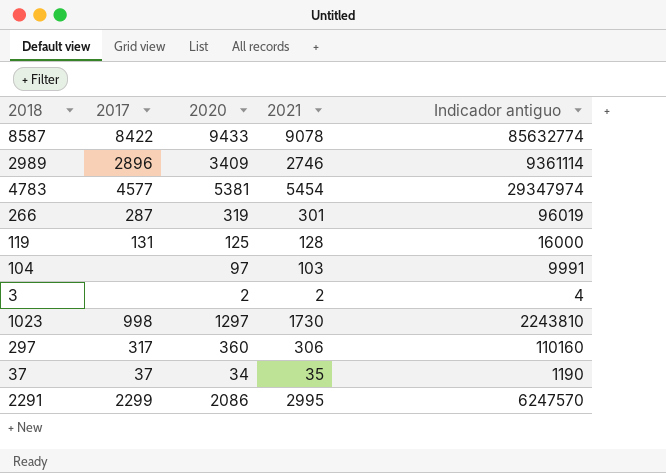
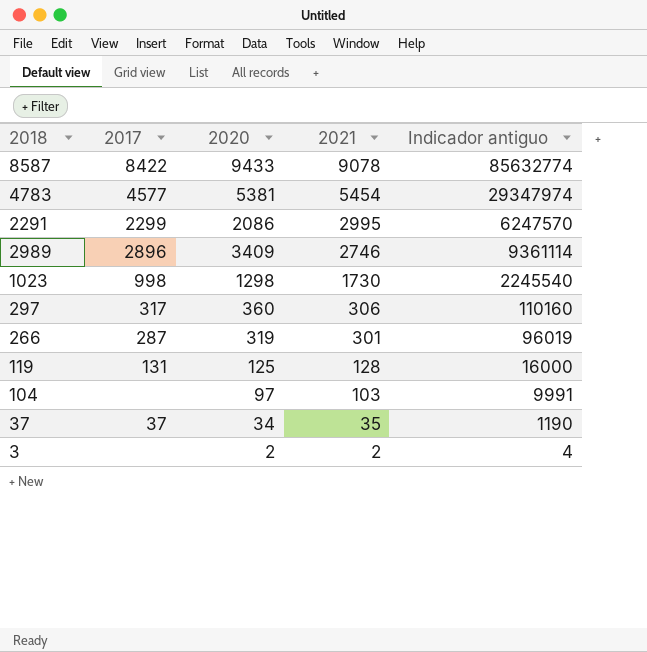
row order: none -> 2021 descending
1023 | 2020: 1297 -> 1298
1023 | Indicador antiguo: 2243810 -> 2245540

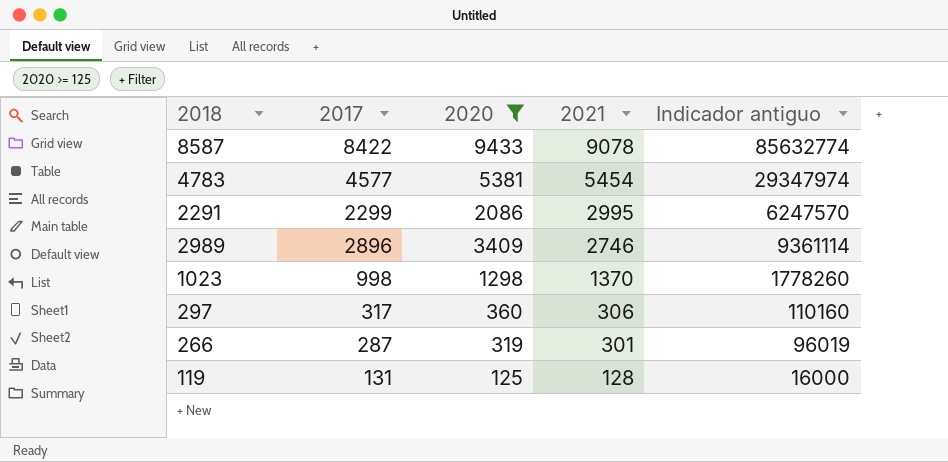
filter: none -> 2020 >= 125
1023 | 2021: 1730 -> 1370
1023 | Indicador antiguo: 2245540 -> 1778260

